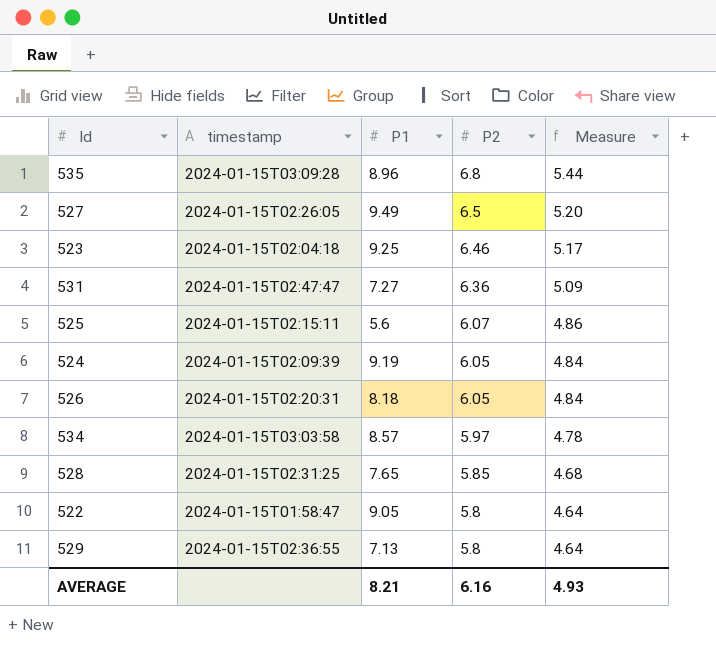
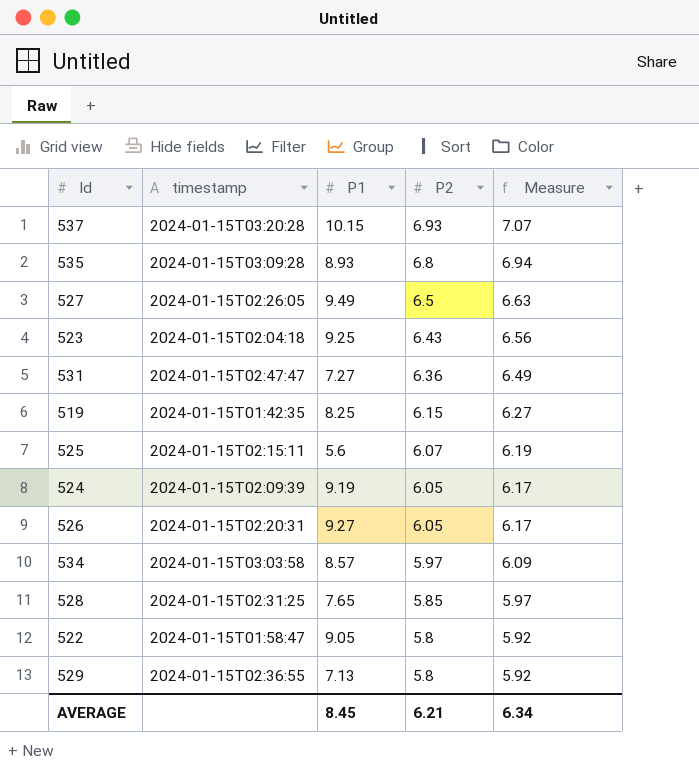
column Measure | formula: [P2] * 0.8 -> [P2] * 1.02
row 537: none -> 2024-01-15T03:20:28 | 10.15 | 6.93 | 7.07
535 | P1: 8.96 -> 8.93
523 | P2: 6.46 -> 6.43
row 519: none -> 2024-01-15T01:42:35 | 8.25 | 6.15 | 6.27
526 | P1: 8.18 -> 9.27
AVERAGE | P1: 8.21 -> 8.45
AVERAGE | P2: 6.16 -> 6.21
AVERAGE | Measure: 4.93 -> 6.34

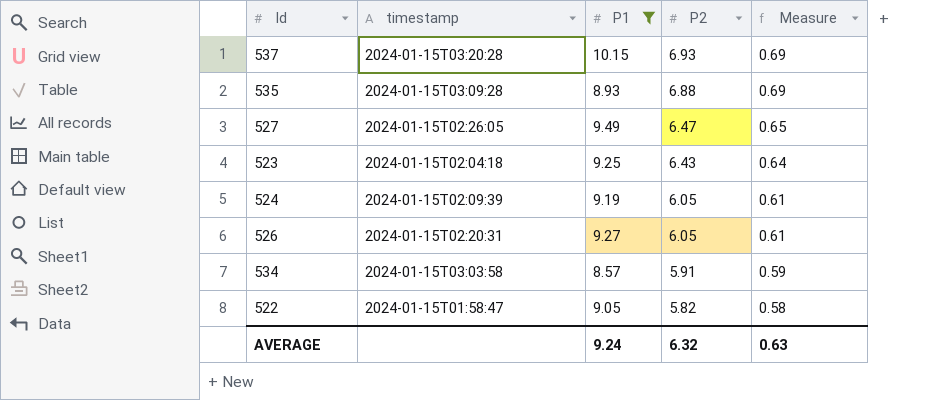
filter: none -> P1 >= 8.57
column Measure | formula: [P2] * 1.02 -> [P2] * 0.1
535 | P2: 6.8 -> 6.88
527 | P2: 6.5 -> 6.47
534 | P2: 5.97 -> 5.91
522 | P2: 5.8 -> 5.82
AVERAGE | P1: 8.45 -> 9.24
AVERAGE | P2: 6.21 -> 6.32
AVERAGE | Measure: 6.34 -> 0.63

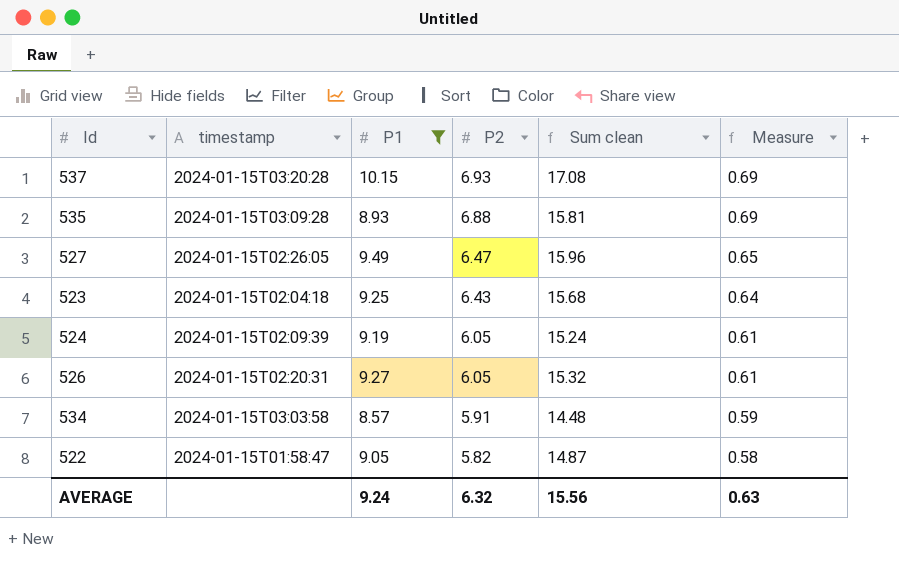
column Sum clean | formula: none -> [P1] + [P2]

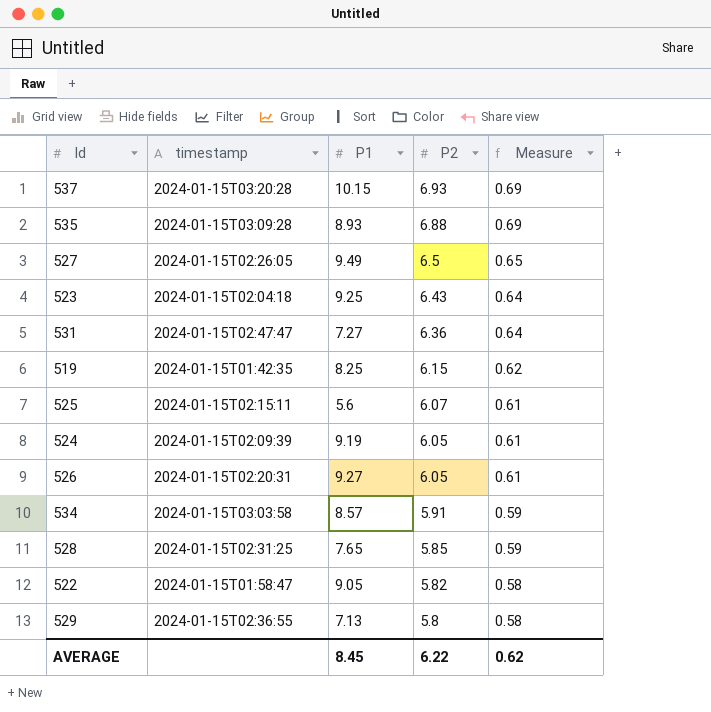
filter: P1 >= 8.57 -> none
column Sum clean | formula: [P1] + [P2] -> none
527 | P2: 6.47 -> 6.5
AVERAGE | P1: 9.24 -> 8.45
AVERAGE | P2: 6.32 -> 6.22
AVERAGE | Measure: 0.63 -> 0.62

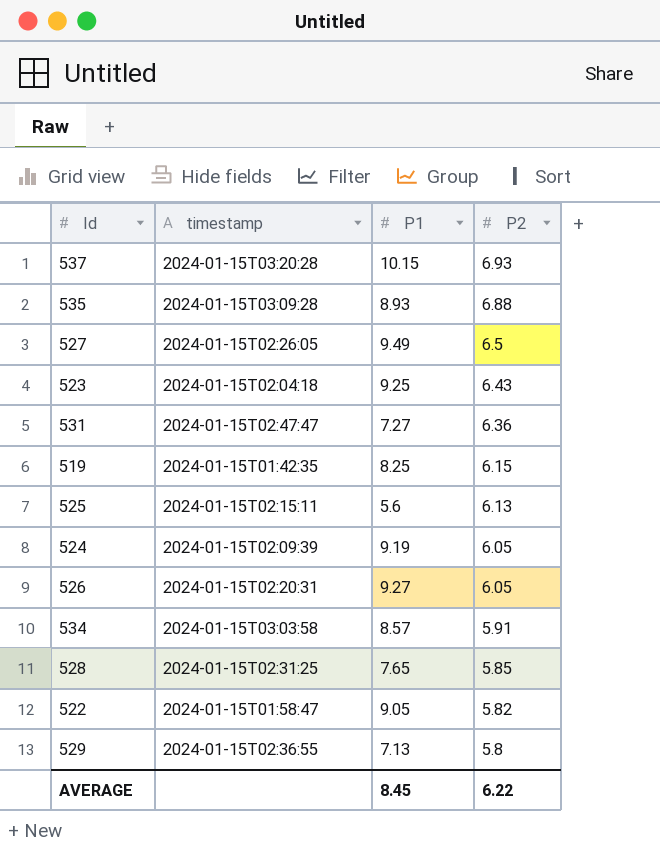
column Measure | formula: [P2] * 0.1 -> none
525 | P2: 6.07 -> 6.13

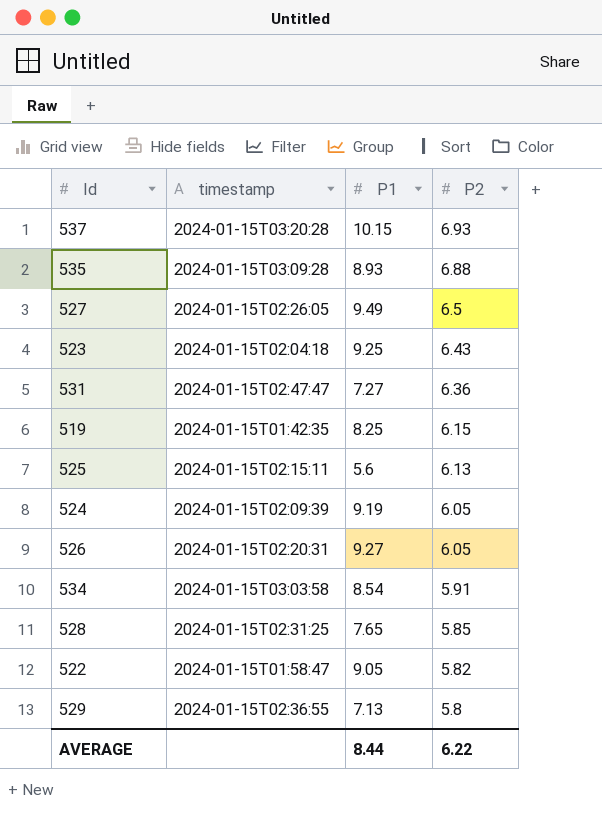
534 | P1: 8.57 -> 8.54
AVERAGE | P1: 8.45 -> 8.44

